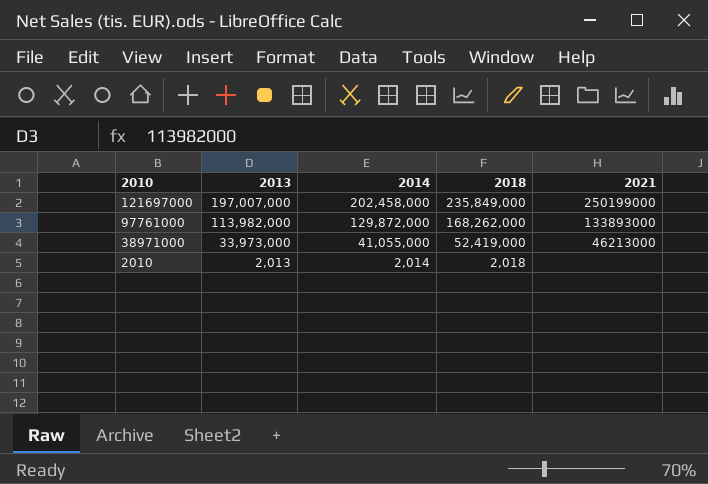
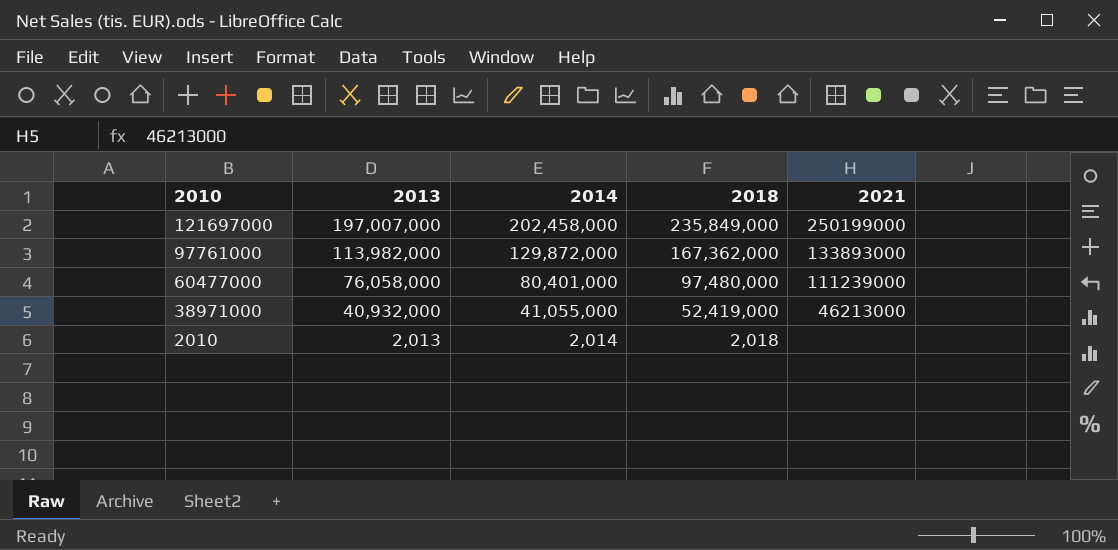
97761000 | 2018: 168,262,000 -> 167,362,000
row 60477000: none -> 76,058,000 | 80,401,000 | 97,480,000 | 111239000
38971000 | 2013: 33,973,000 -> 40,932,000

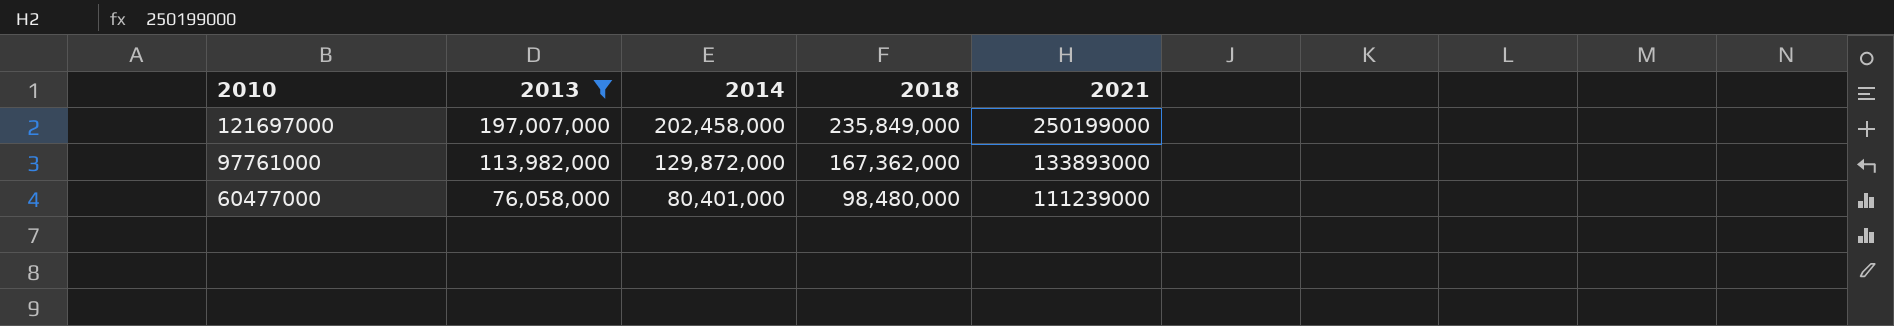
filter: none -> 2013 >= 76,058,000
60477000 | 2018: 97,480,000 -> 98,480,000

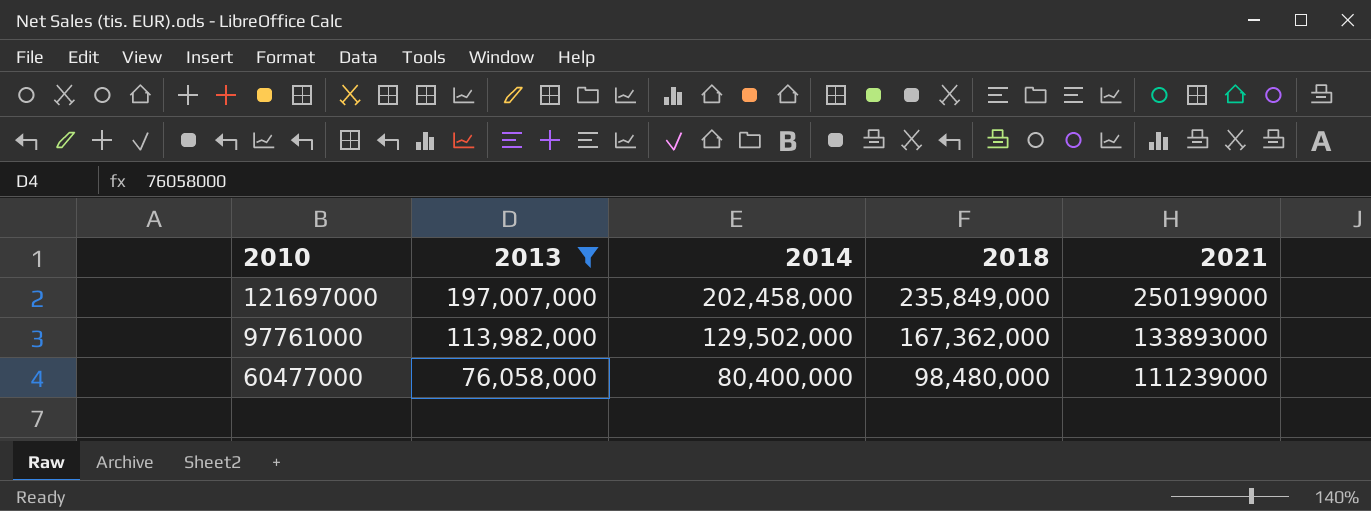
97761000 | 2014: 129,872,000 -> 129,502,000
60477000 | 2014: 80,401,000 -> 80,400,000

